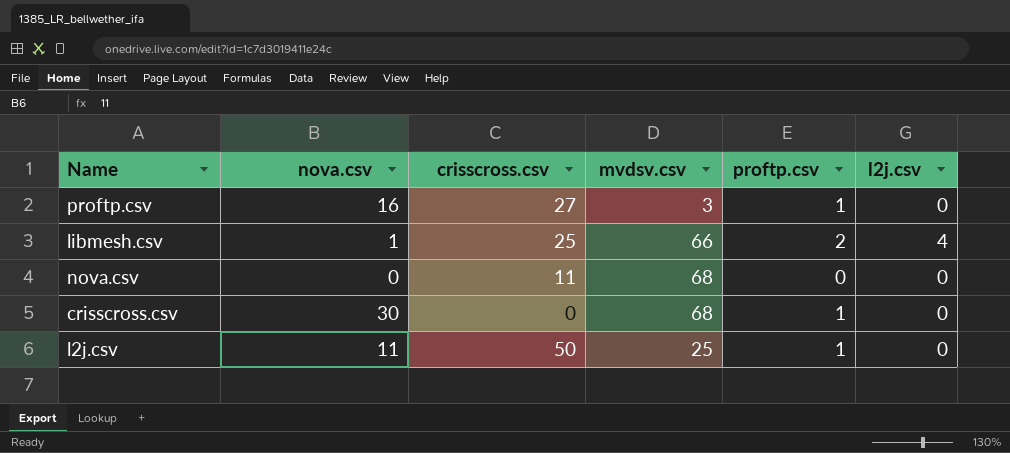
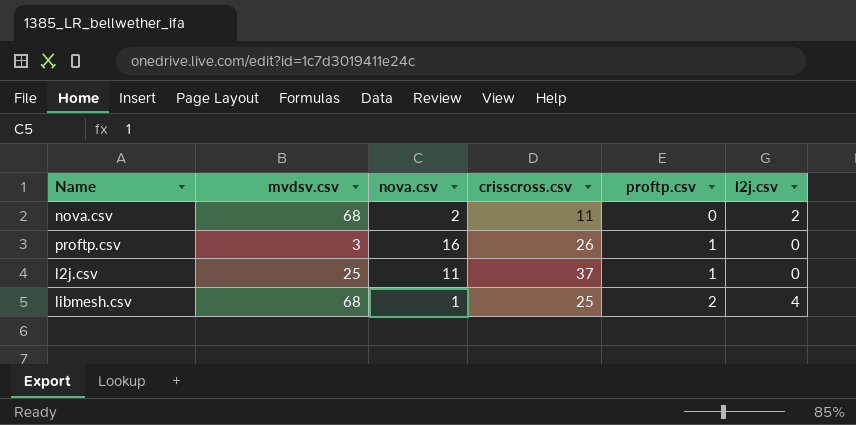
row order: none -> proftp.csv ascending
column mvdsv.csv | position: 4 -> 2
row crisscross.csv: 30 | 0 | 68 | 1 | 0 -> none
nova.csv | nova.csv: 0 -> 2
nova.csv | l2j.csv: 0 -> 2
proftp.csv | crisscross.csv: 27 -> 26
l2j.csv | crisscross.csv: 50 -> 37
libmesh.csv | mvdsv.csv: 66 -> 68

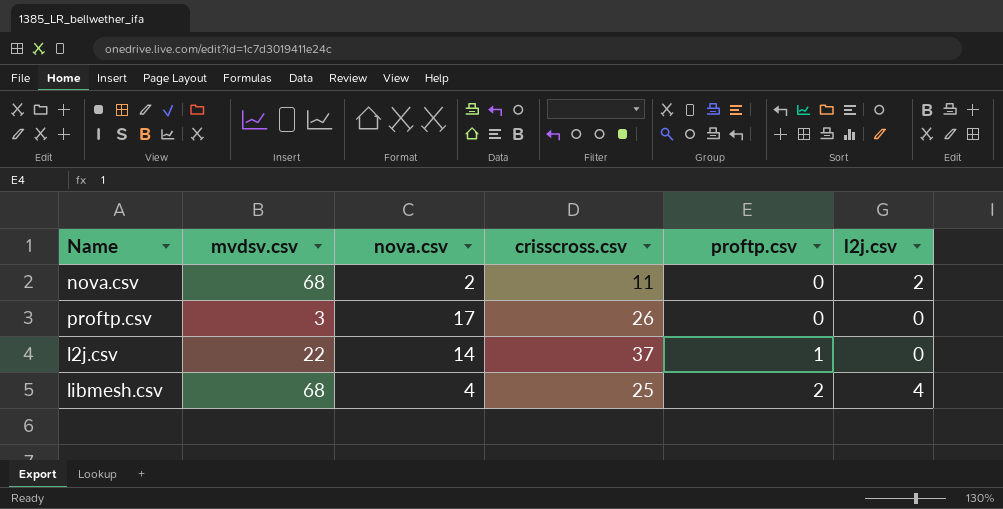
proftp.csv | nova.csv: 16 -> 17
proftp.csv | proftp.csv: 1 -> 0
l2j.csv | mvdsv.csv: 25 -> 22
l2j.csv | nova.csv: 11 -> 14
libmesh.csv | nova.csv: 1 -> 4

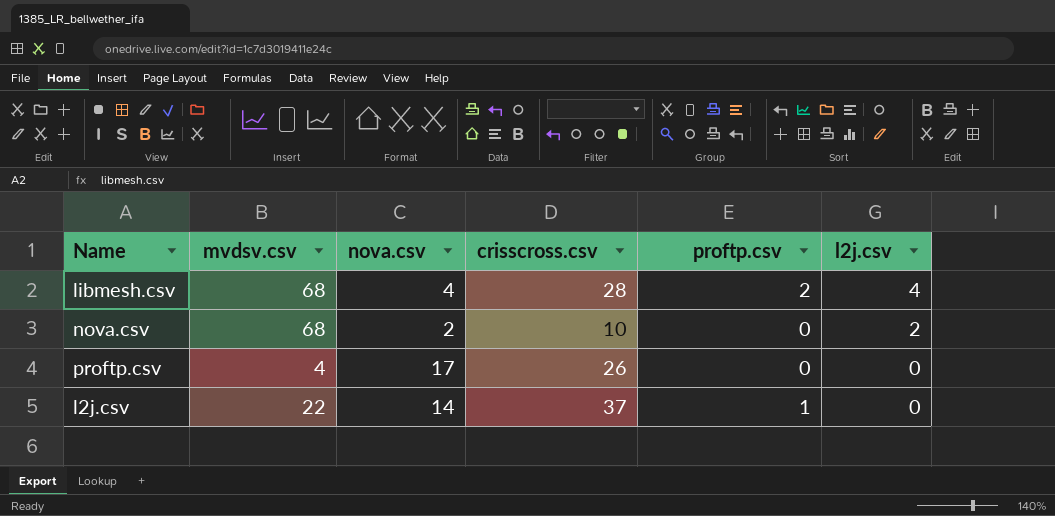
row order: proftp.csv ascending -> l2j.csv descending
libmesh.csv | crisscross.csv: 25 -> 28
nova.csv | crisscross.csv: 11 -> 10
proftp.csv | mvdsv.csv: 3 -> 4

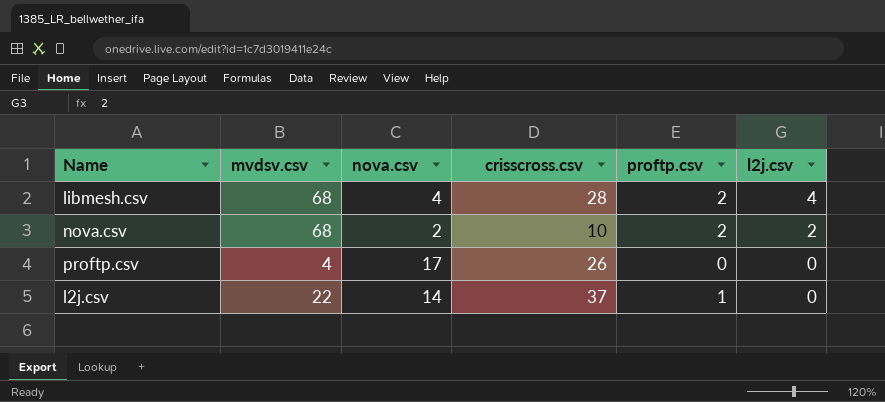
nova.csv | proftp.csv: 0 -> 2

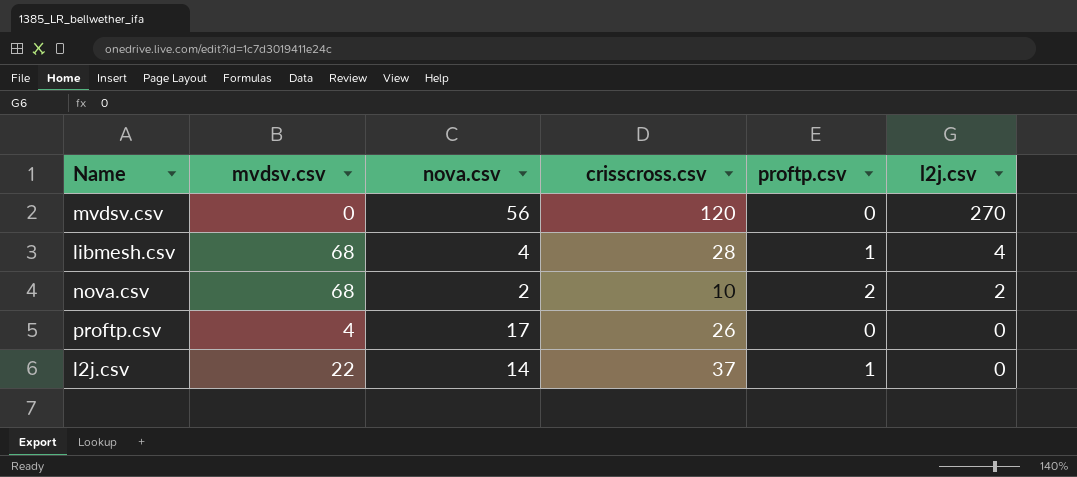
row mvdsv.csv: none -> 0 | 56 | 120 | 0 | 270
libmesh.csv | proftp.csv: 2 -> 1

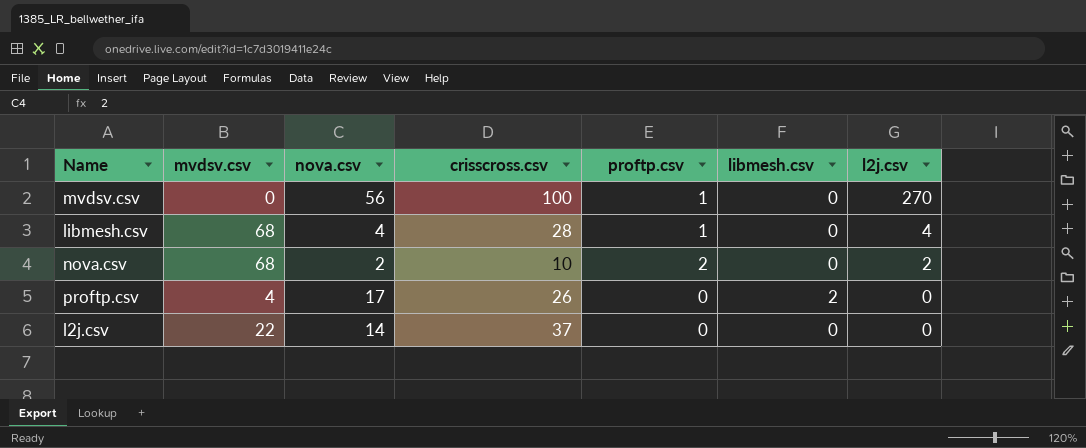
column libmesh.csv | position: none -> 6
mvdsv.csv | crisscross.csv: 120 -> 100
mvdsv.csv | proftp.csv: 0 -> 1
l2j.csv | proftp.csv: 1 -> 0

